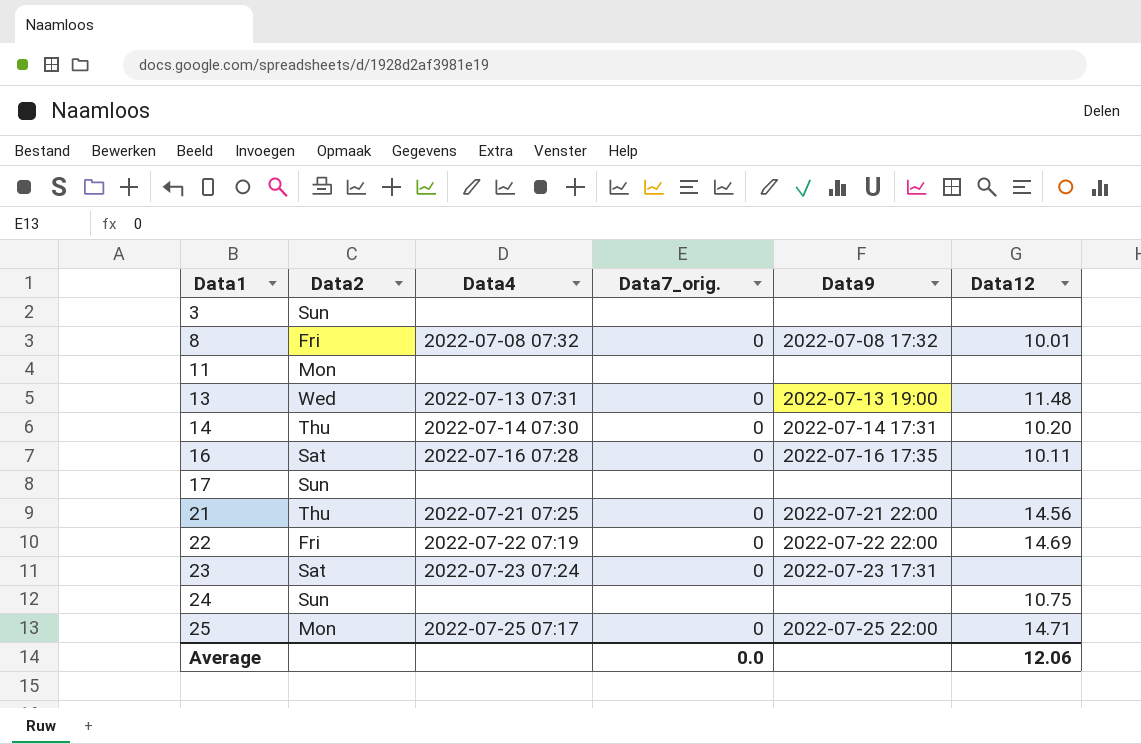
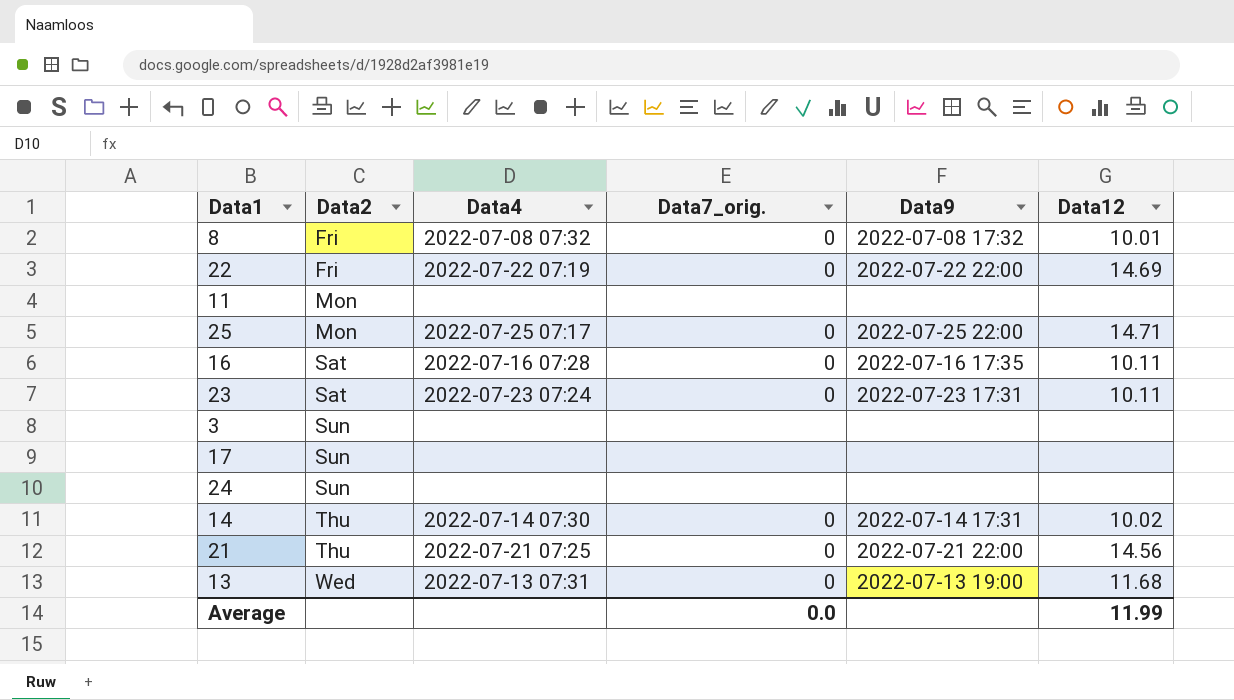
row order: Data1 ascending -> Data2 ascending
23 | Data12: none -> 10.11
24 | Data12: 10.75 -> none
14 | Data12: 10.20 -> 10.02
13 | Data12: 11.48 -> 11.68
Average | Data12: 12.06 -> 11.99

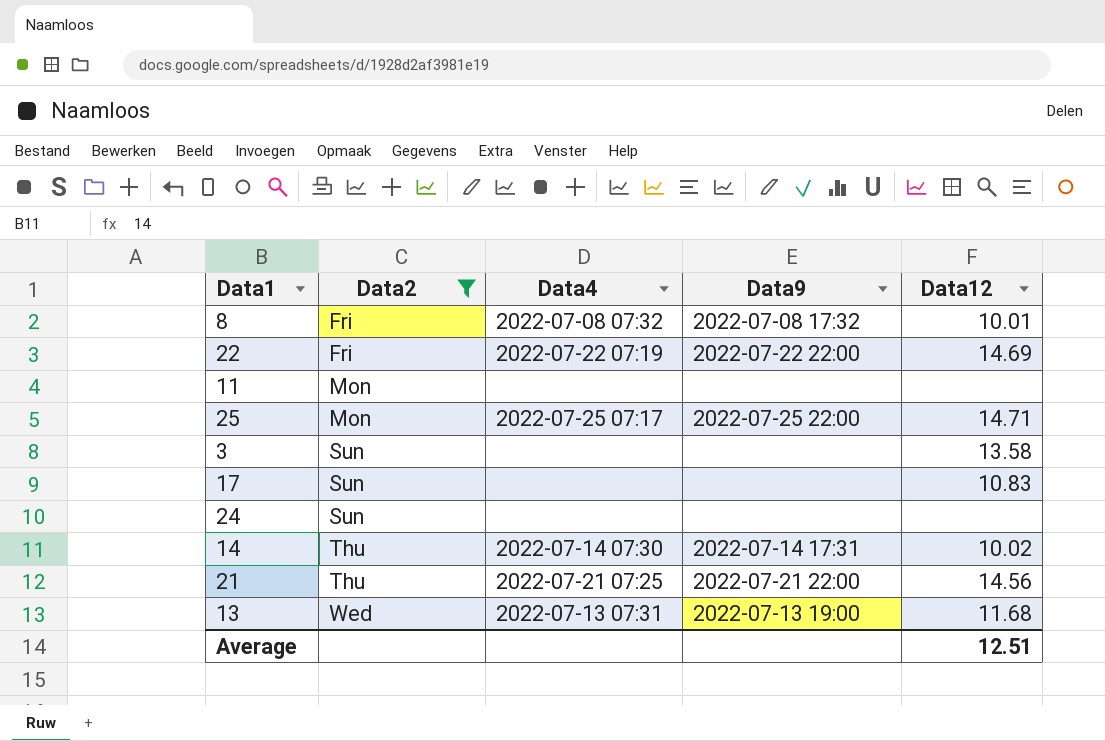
filter: none -> Data2 != Sat
column Data7_orig. | position: 4 -> none
3 | Data12: none -> 13.58
17 | Data12: none -> 10.83
Average | Data12: 11.99 -> 12.51

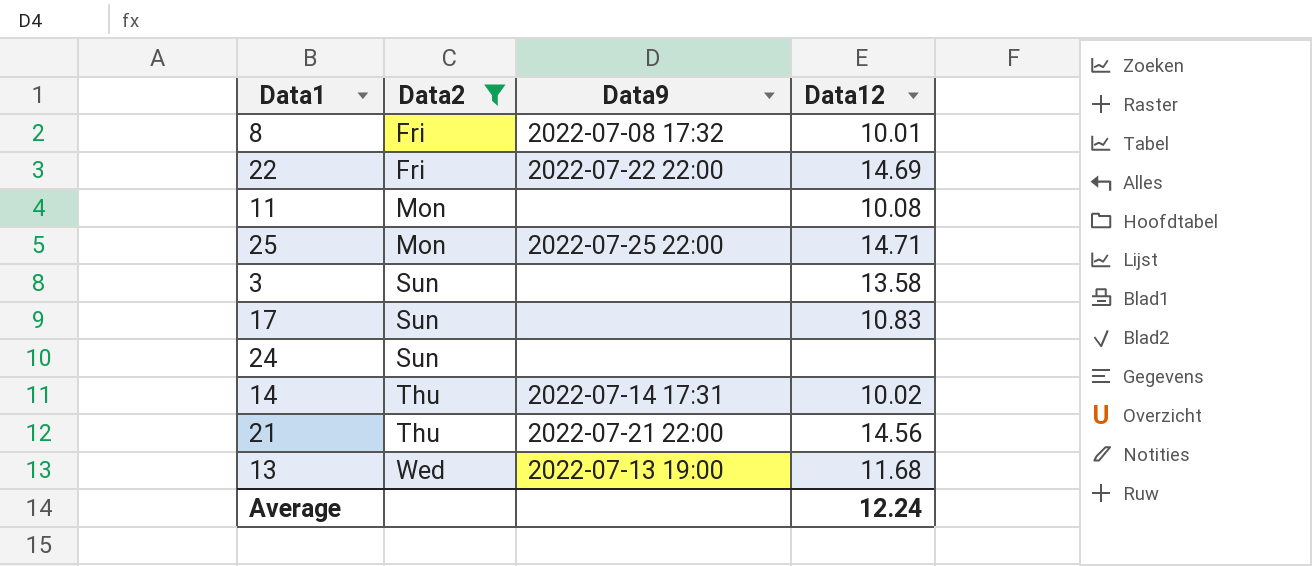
column Data4 | position: 3 -> none
11 | Data12: none -> 10.08
Average | Data12: 12.51 -> 12.24

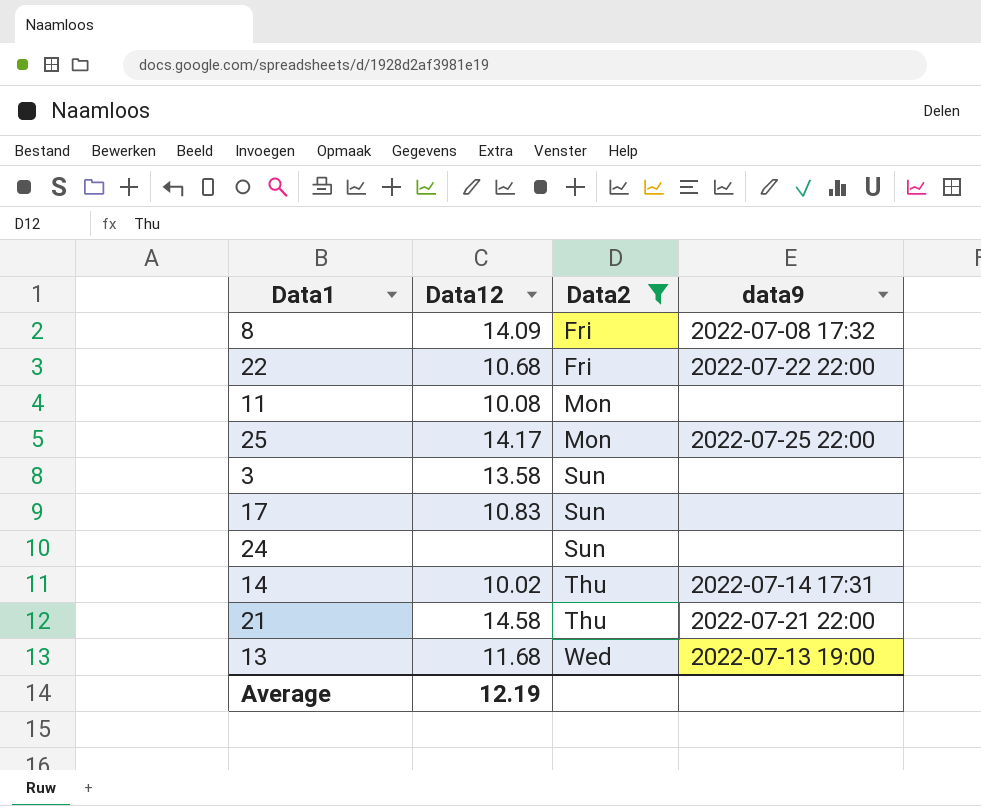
column Data12 | position: 4 -> 2
column name: Data9 -> data9
8 | Data12: 10.01 -> 14.09
22 | Data12: 14.69 -> 10.68
25 | Data12: 14.71 -> 14.17
21 | Data12: 14.56 -> 14.58
Average | Data12: 12.24 -> 12.19

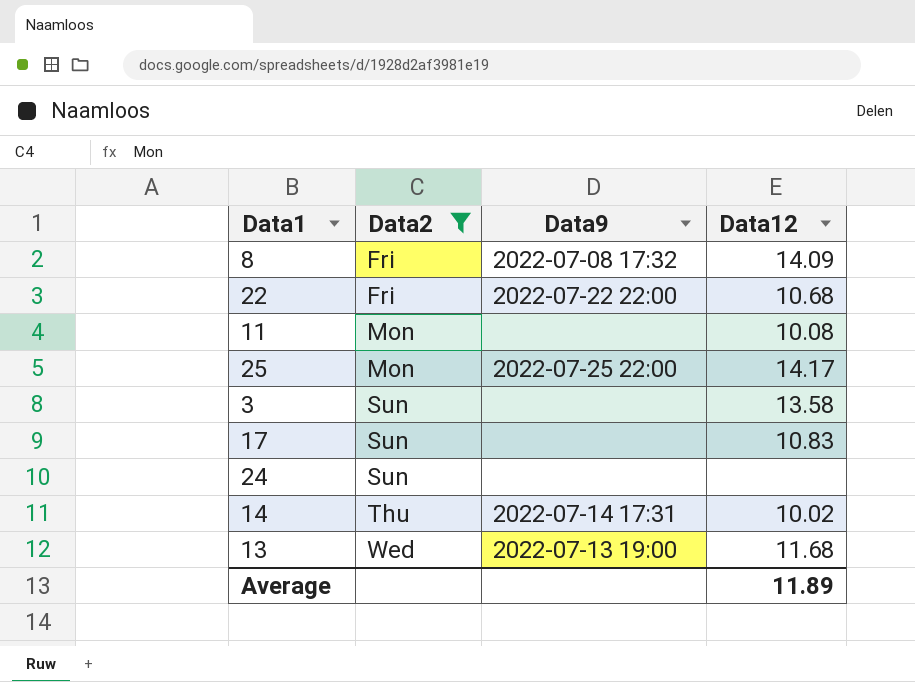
column name: data9 -> Data9
column Data12 | position: 2 -> 4
row 21: 14.58 | Thu | 2022-07-21 22:00 -> none
Average | Data12: 12.19 -> 11.89

